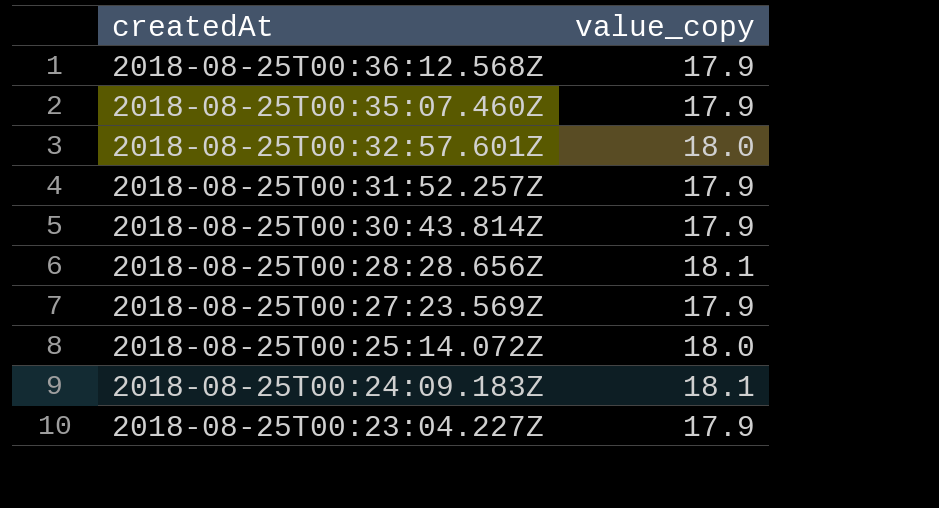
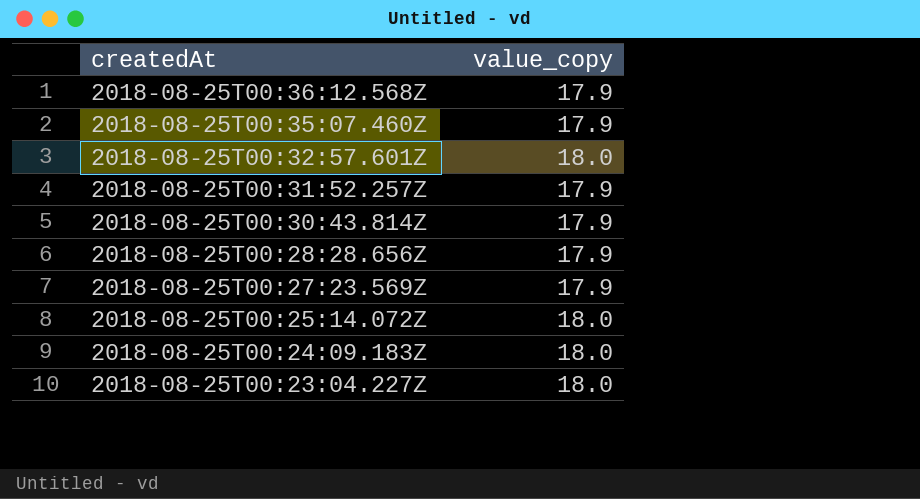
2018-08-25T00:28:28.656Z | value_copy: 18.1 -> 17.9
2018-08-25T00:24:09.183Z | value_copy: 18.1 -> 18.0
2018-08-25T00:23:04.227Z | value_copy: 17.9 -> 18.0

